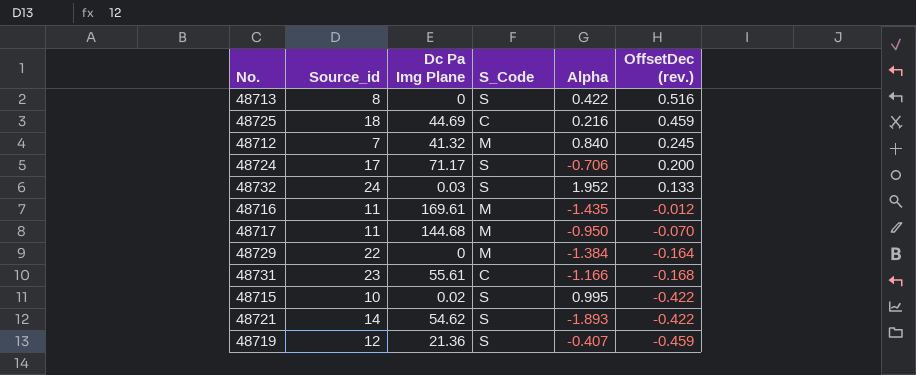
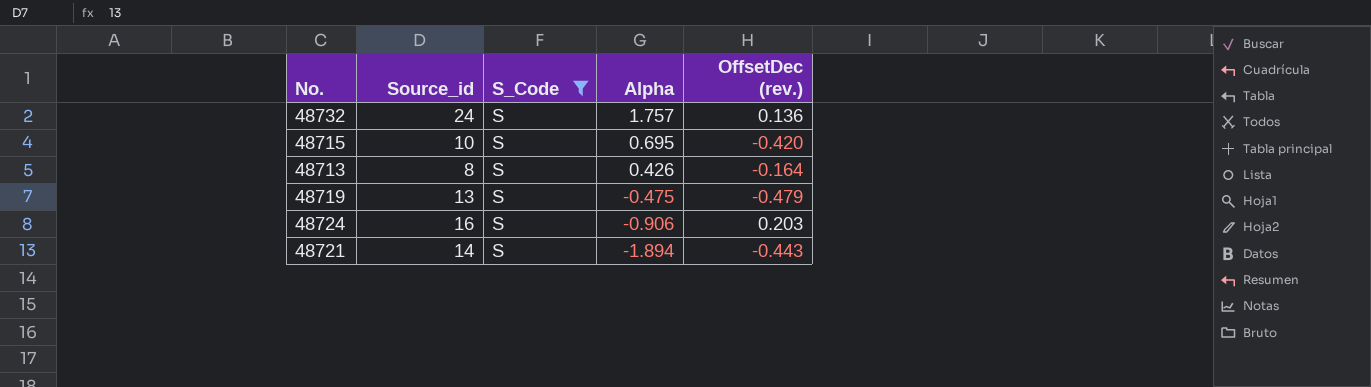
filter: none -> S_Code = S
row order: OffsetDec (rev.) descending -> Alpha descending
column Dc Pa Img Plane | position: 3 -> none
48732 | Alpha: 1.952 -> 1.757
48732 | OffsetDec (rev.): 0.133 -> 0.136
48715 | Alpha: 0.995 -> 0.695
48715 | OffsetDec (rev.): -0.422 -> -0.420
48713 | Alpha: 0.422 -> 0.426
48713 | OffsetDec (rev.): 0.516 -> -0.164
48719 | Source_id: 12 -> 13
48719 | Alpha: -0.407 -> -0.475
48719 | OffsetDec (rev.): -0.459 -> -0.479
48724 | Source_id: 17 -> 16
48724 | Alpha: -0.706 -> -0.906
48724 | OffsetDec (rev.): 0.200 -> 0.203
48721 | Alpha: -1.893 -> -1.894
48721 | OffsetDec (rev.): -0.422 -> -0.443

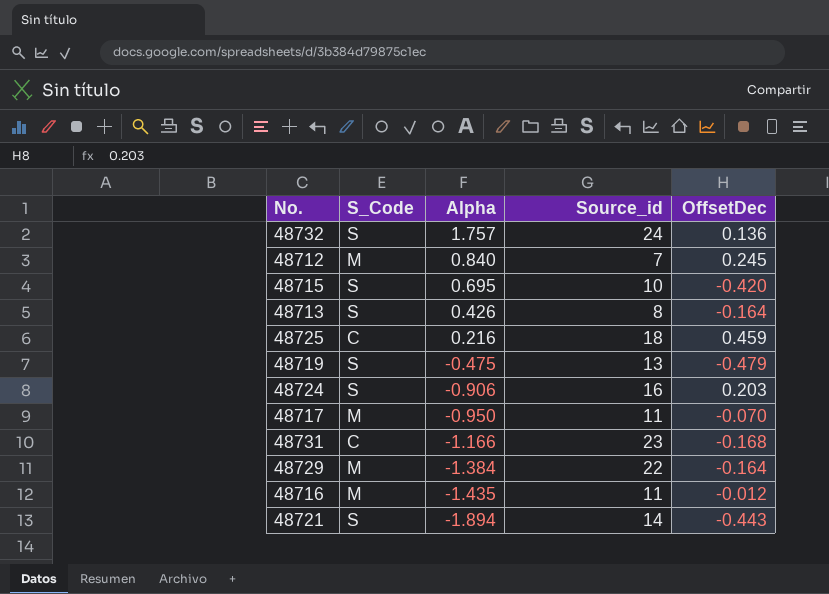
filter: S_Code = S -> none
column Source_id | position: 2 -> 4
column name: OffsetDec (rev.) -> OffsetDec

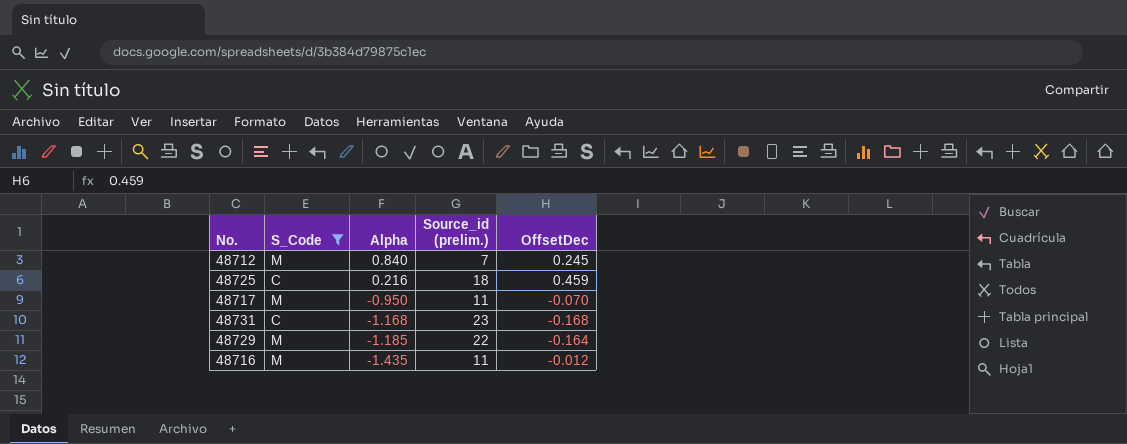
filter: none -> S_Code != S
column name: Source_id -> Source_id (prelim.)
48731 | Alpha: -1.166 -> -1.168
48729 | Alpha: -1.384 -> -1.185

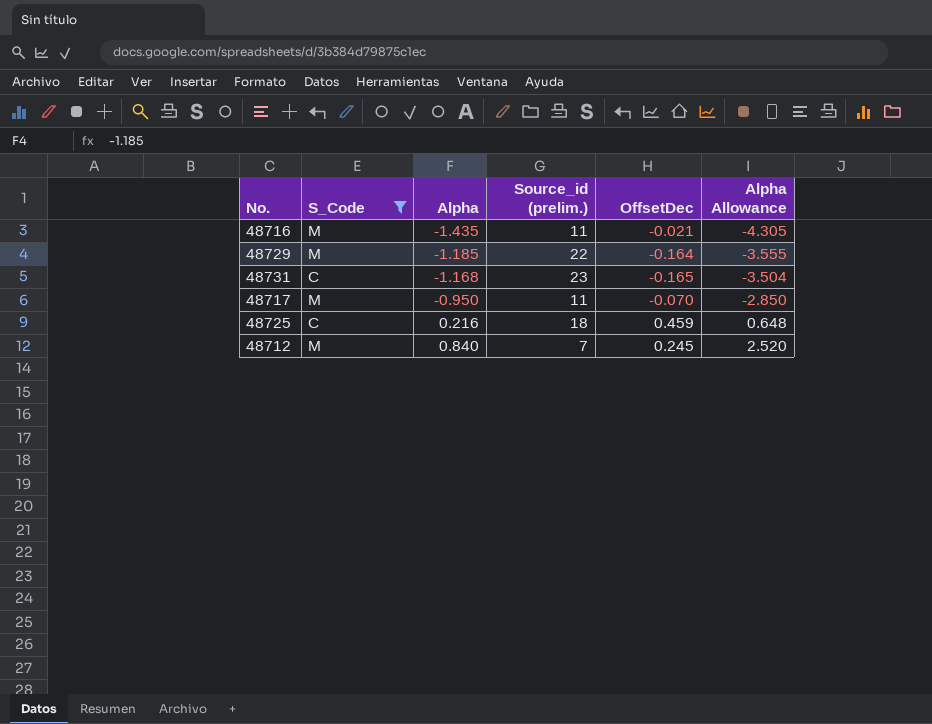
row order: Alpha descending -> Alpha ascending
column Alpha Allowance | formula: none -> [Alpha] * 3
48716 | OffsetDec: -0.012 -> -0.021
48731 | OffsetDec: -0.168 -> -0.165

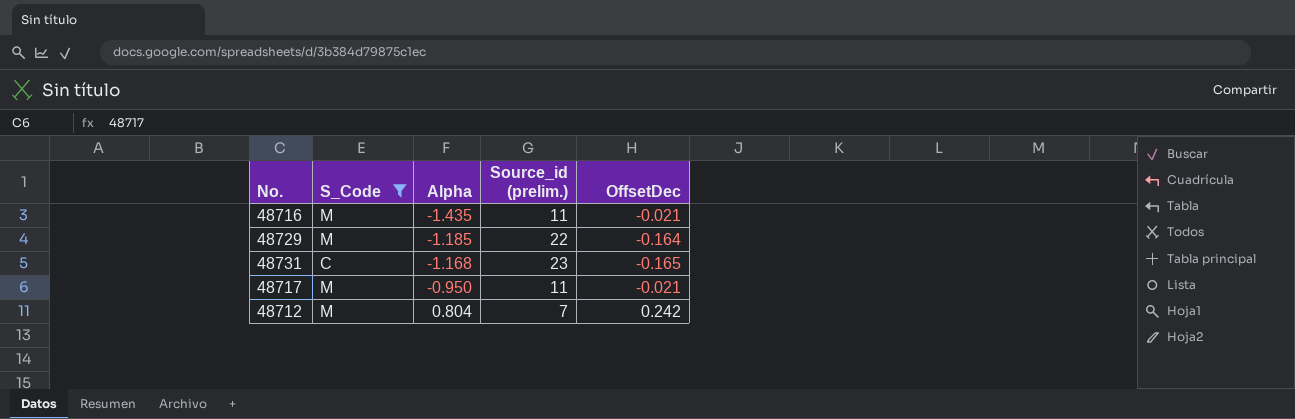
column Alpha Allowance | formula: [Alpha] * 3 -> none
row 48725: C | 0.216 | 18 | 0.459 | 0.648 -> none
48717 | OffsetDec: -0.070 -> -0.021
48712 | Alpha: 0.840 -> 0.804
48712 | OffsetDec: 0.245 -> 0.242

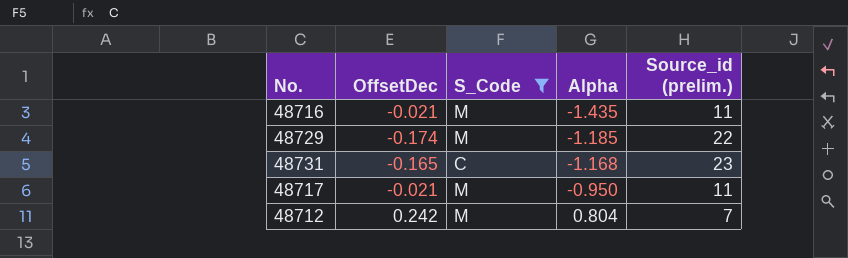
column OffsetDec | position: 5 -> 2
48729 | OffsetDec: -0.164 -> -0.174

